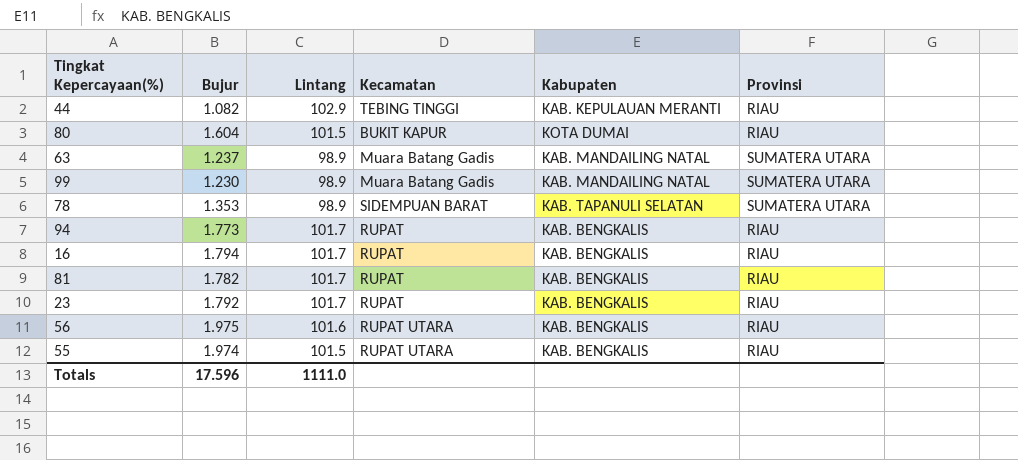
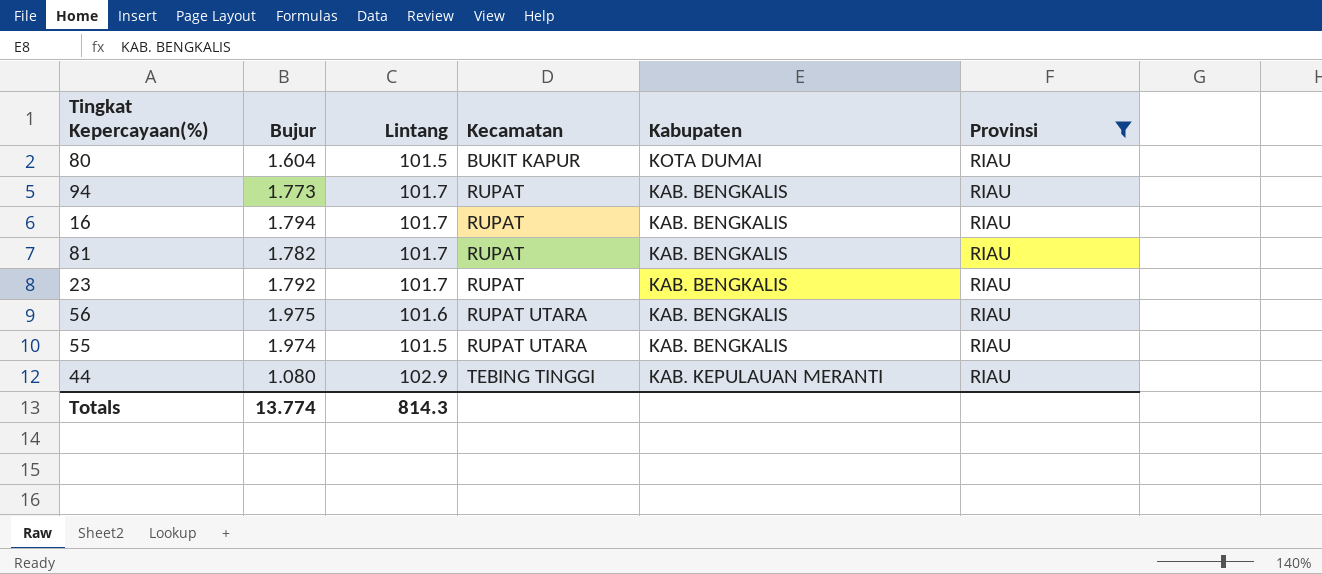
filter: none -> Provinsi = RIAU
row order: none -> Kecamatan ascending
44 | Bujur: 1.082 -> 1.080
Totals | Bujur: 17.596 -> 13.774
Totals | Lintang: 1111.0 -> 814.3

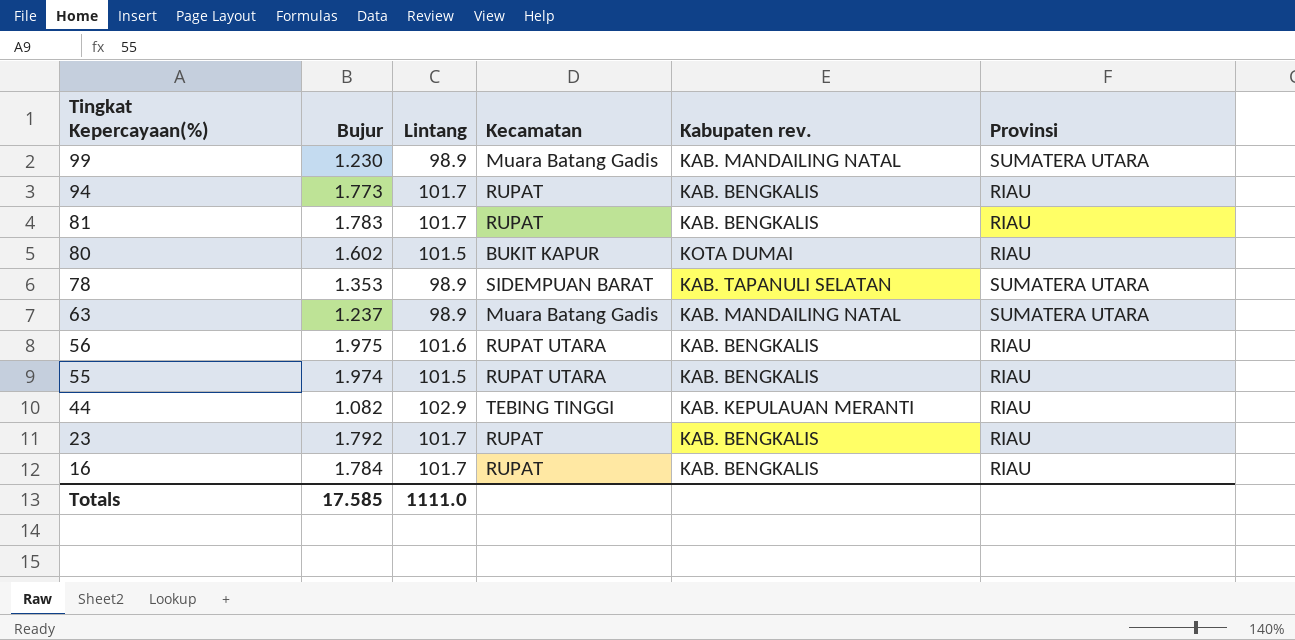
filter: Provinsi = RIAU -> none
row order: Kecamatan ascending -> Tingkat Kepercayaan(%) descending
column name: Kabupaten -> Kabupaten rev.
81 | Bujur: 1.782 -> 1.783
80 | Bujur: 1.604 -> 1.602
44 | Bujur: 1.080 -> 1.082
16 | Bujur: 1.794 -> 1.784
Totals | Bujur: 13.774 -> 17.585
Totals | Lintang: 814.3 -> 1111.0

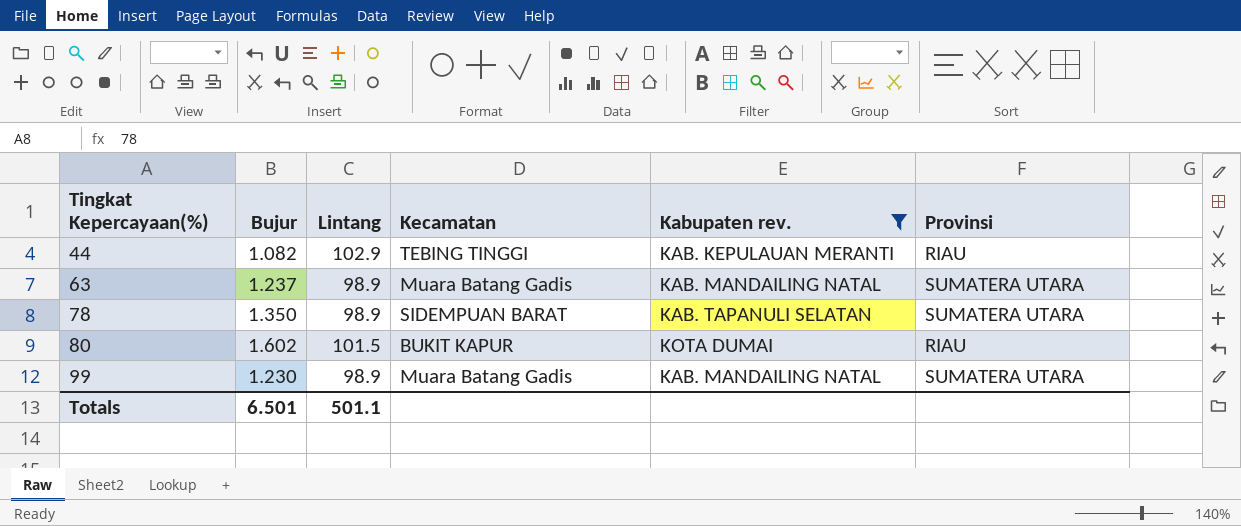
filter: none -> Kabupaten rev. != KAB. BENGKALIS
row order: Tingkat Kepercayaan(%) descending -> Tingkat Kepercayaan(%) ascending
78 | Bujur: 1.353 -> 1.350
Totals | Bujur: 17.585 -> 6.501
Totals | Lintang: 1111.0 -> 501.1

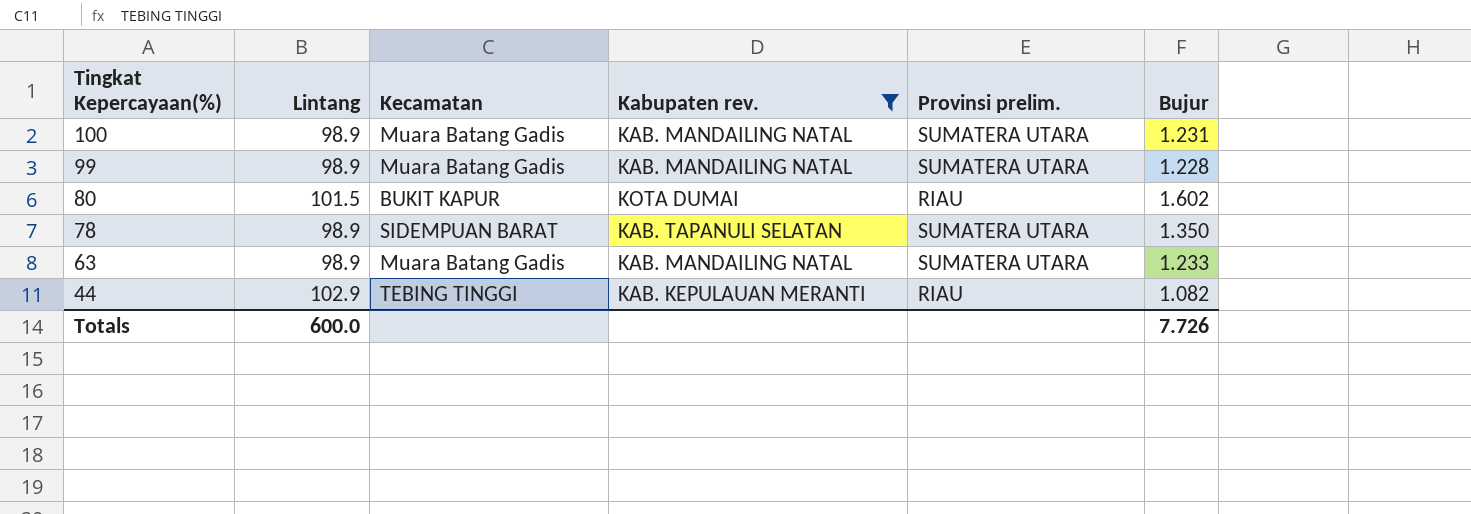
row order: Tingkat Kepercayaan(%) ascending -> Tingkat Kepercayaan(%) descending
column name: Provinsi -> Provinsi prelim.
column Bujur | position: 2 -> 6
row 100: none -> 98.9 | Muara Batang Gadis | KAB. MANDAILING NATAL | SUMATERA UTARA | 1.231
99 | Bujur: 1.230 -> 1.228
63 | Bujur: 1.237 -> 1.233
Totals | Lintang: 501.1 -> 600.0
Totals | Bujur: 6.501 -> 7.726

